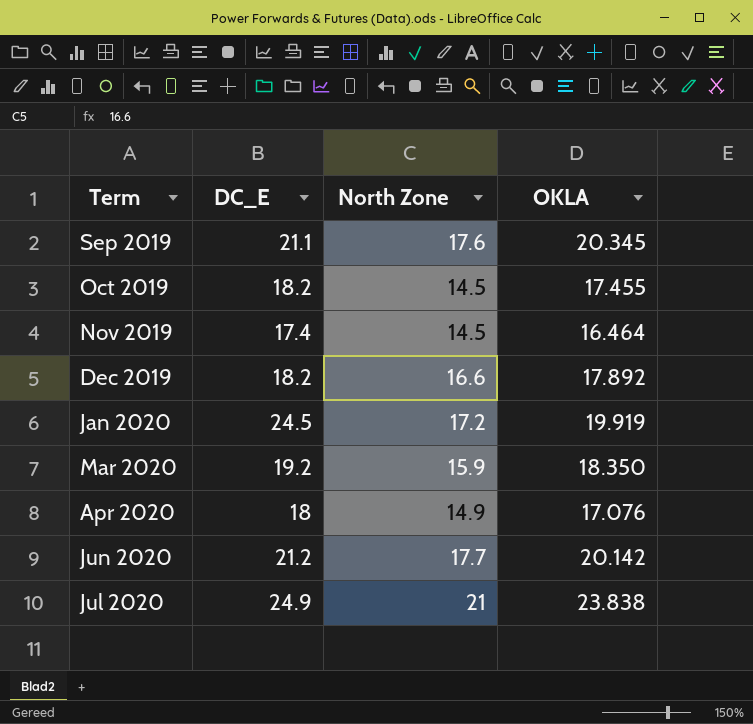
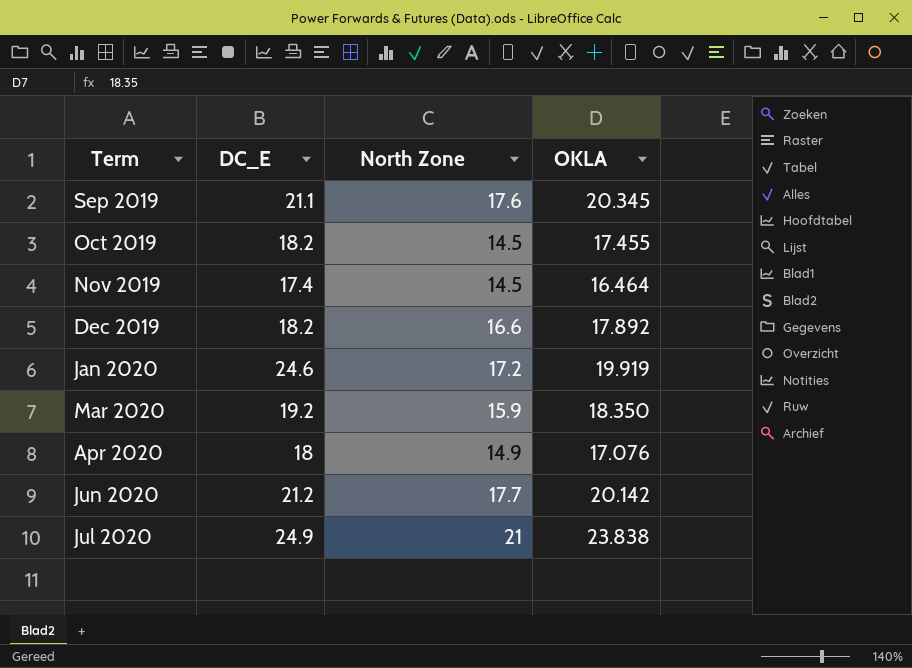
Jan 2020 | DC_E: 24.5 -> 24.6

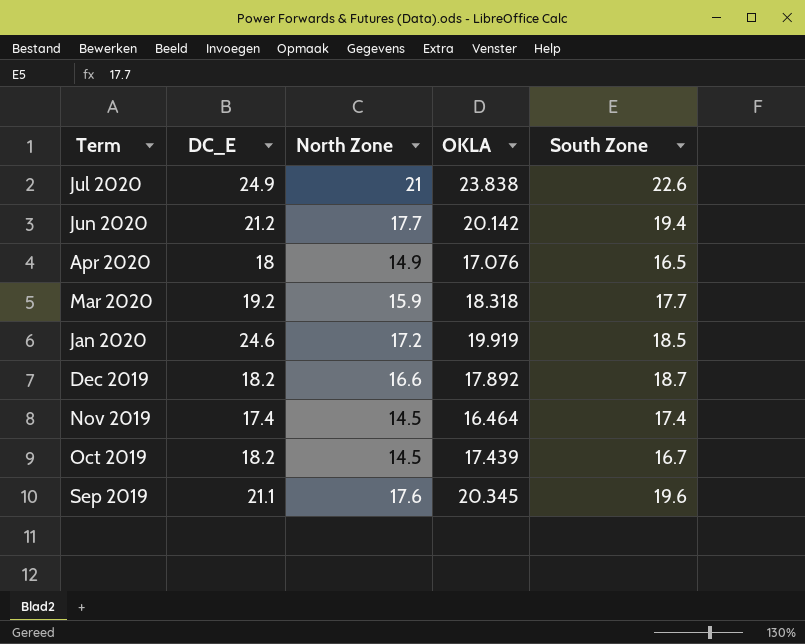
row order: Term ascending -> Term descending
column South Zone | position: none -> 5
Mar 2020 | OKLA: 18.350 -> 18.318
Oct 2019 | OKLA: 17.455 -> 17.439

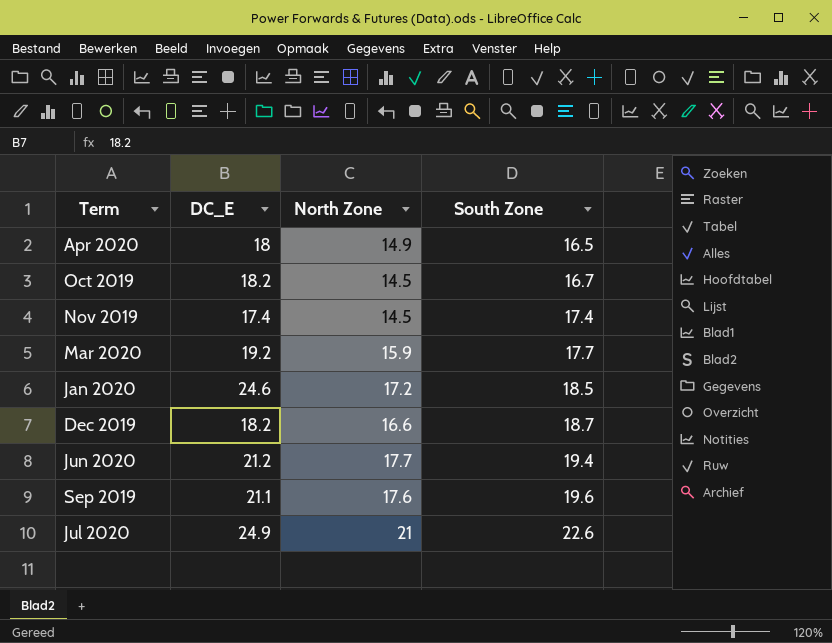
row order: Term descending -> South Zone ascending
column OKLA | position: 4 -> none

